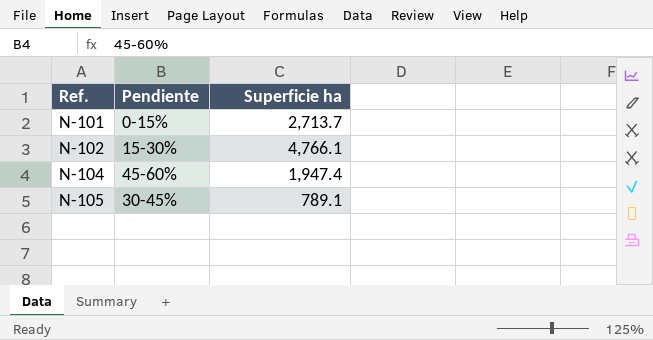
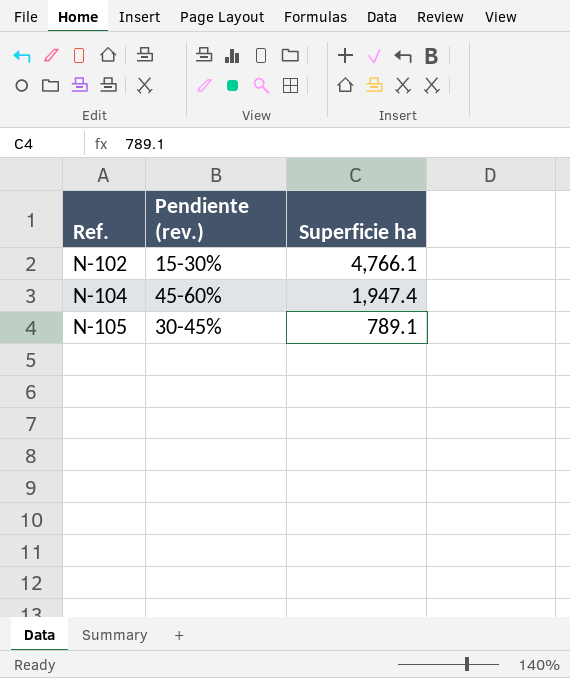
column name: Pendiente -> Pendiente (rev.)
row N-101: 0-15% | 2,713.7 -> none

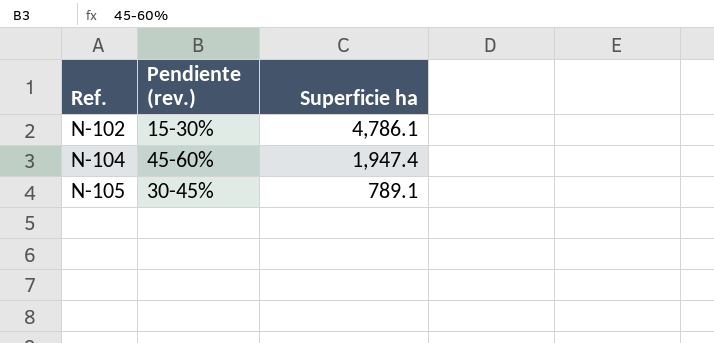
N-102 | Superficie ha: 4,766.1 -> 4,786.1

